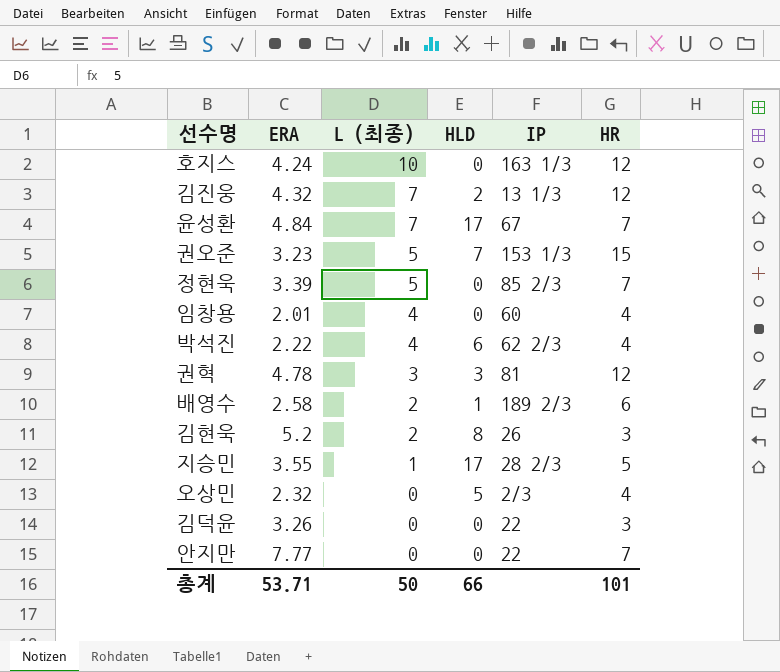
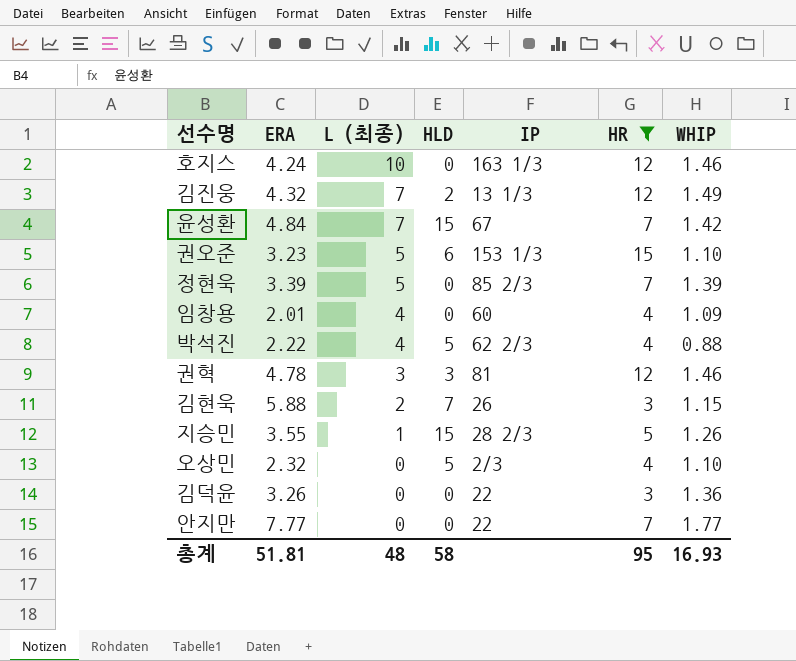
filter: none -> HR != 6
column WHIP | position: none -> 7
윤성환 | HLD: 17 -> 15
권오준 | HLD: 7 -> 6
박석진 | HLD: 6 -> 5
김현욱 | ERA: 5.2 -> 5.88
김현욱 | HLD: 8 -> 7
지승민 | HLD: 17 -> 15
총계 | ERA: 53.71 -> 51.81
총계 | L (최종): 50 -> 48
총계 | HLD: 66 -> 58
총계 | HR: 101 -> 95

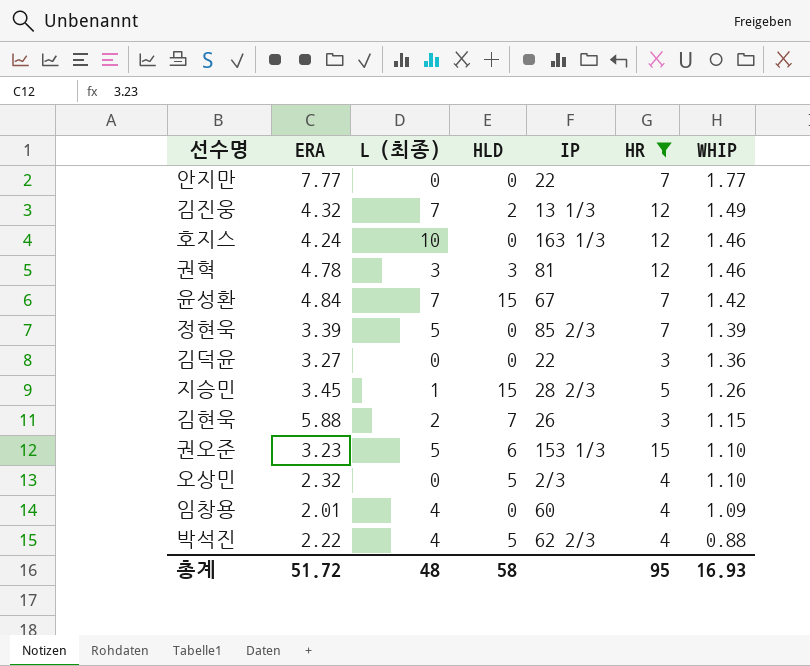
row order: L (최종) descending -> WHIP descending
김덕윤 | ERA: 3.26 -> 3.27
지승민 | ERA: 3.55 -> 3.45
총계 | ERA: 51.81 -> 51.72

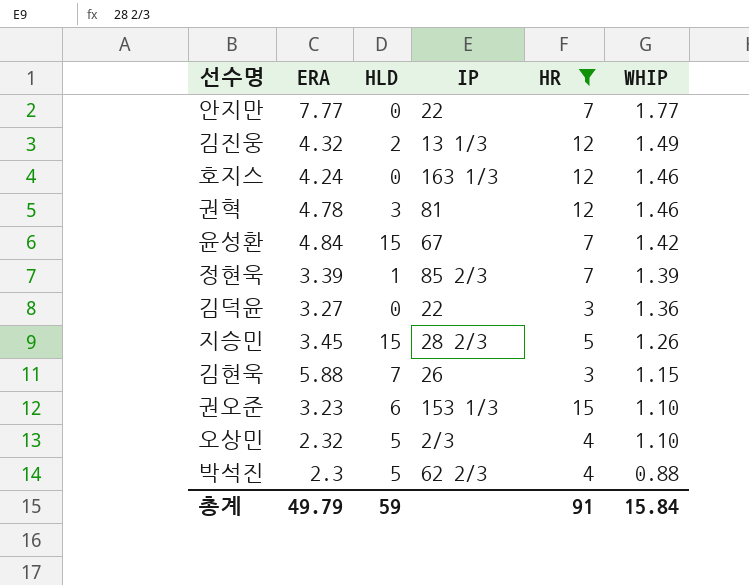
column L (최종) | position: 3 -> none
row 임창용: 2.01 | 4 | 0 | 60 | 4 | 1.09 -> none
정현욱 | HLD: 0 -> 1
박석진 | ERA: 2.22 -> 2.3
총계 | ERA: 51.72 -> 49.79
총계 | HLD: 58 -> 59
총계 | HR: 95 -> 91
총계 | WHIP: 16.93 -> 15.84

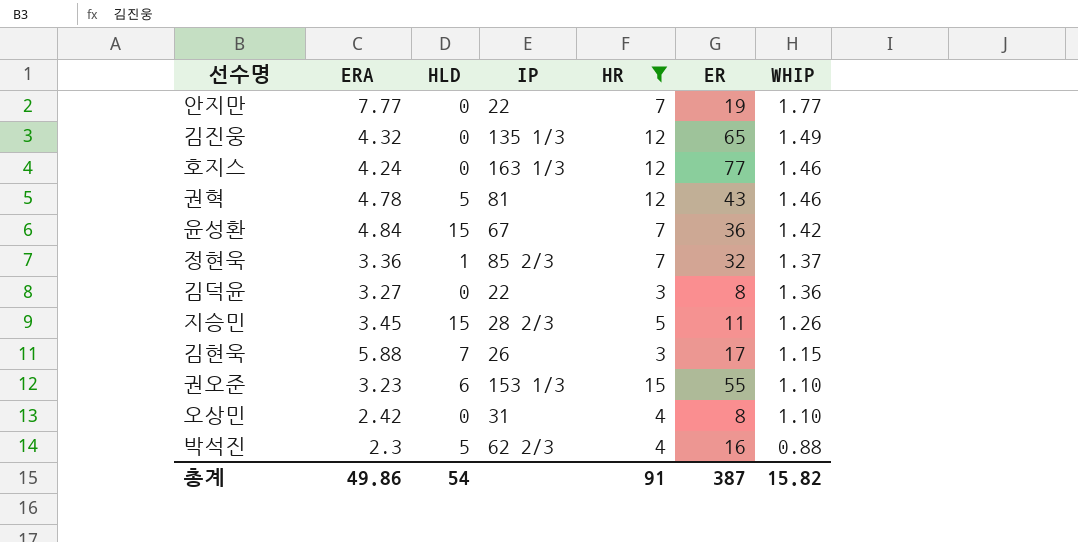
column ER | position: none -> 6
김진웅 | HLD: 2 -> 0
김진웅 | IP: 13 1/3 -> 135 1/3
권혁 | HLD: 3 -> 5
정현욱 | ERA: 3.39 -> 3.36
정현욱 | WHIP: 1.39 -> 1.37
오상민 | ERA: 2.32 -> 2.42
오상민 | HLD: 5 -> 0
오상민 | IP: 2/3 -> 31
총계 | ERA: 49.79 -> 49.86
총계 | HLD: 59 -> 54
총계 | WHIP: 15.84 -> 15.82

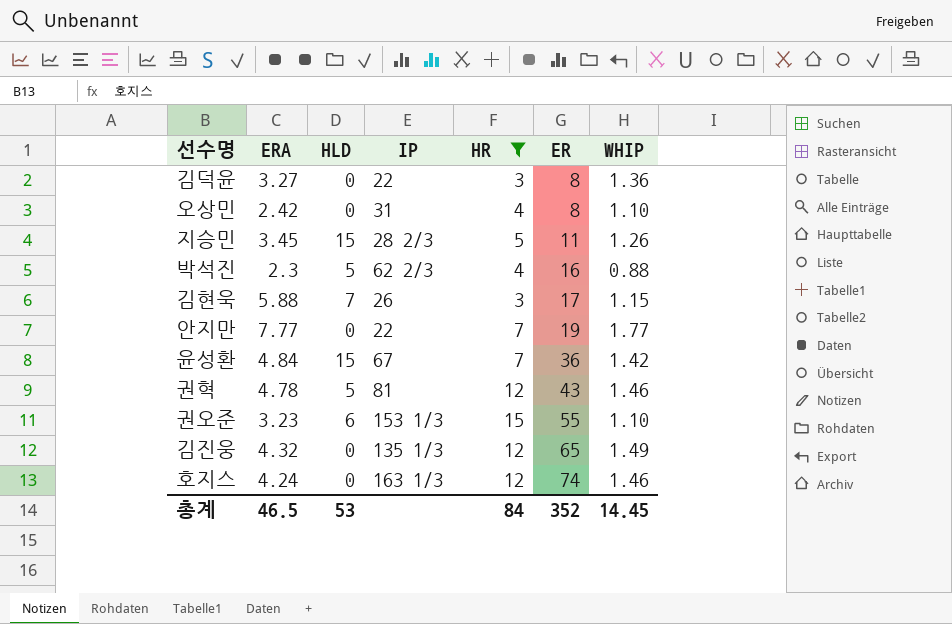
row order: WHIP descending -> ER ascending
row 정현욱: 3.36 | 1 | 85 2/3 | 7 | 32 | 1.37 -> none
호지스 | ER: 77 -> 74
총계 | ERA: 49.86 -> 46.5
총계 | HLD: 54 -> 53
총계 | HR: 91 -> 84
총계 | ER: 387 -> 352
총계 | WHIP: 15.82 -> 14.45

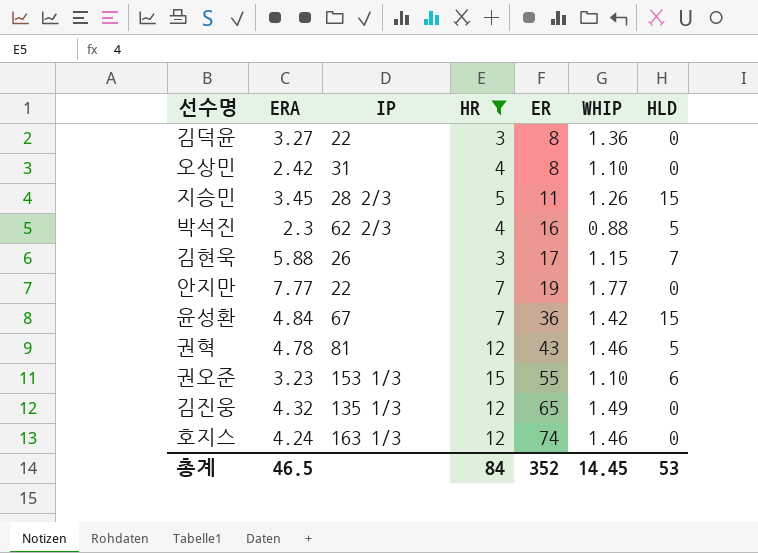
column HLD | position: 3 -> 7

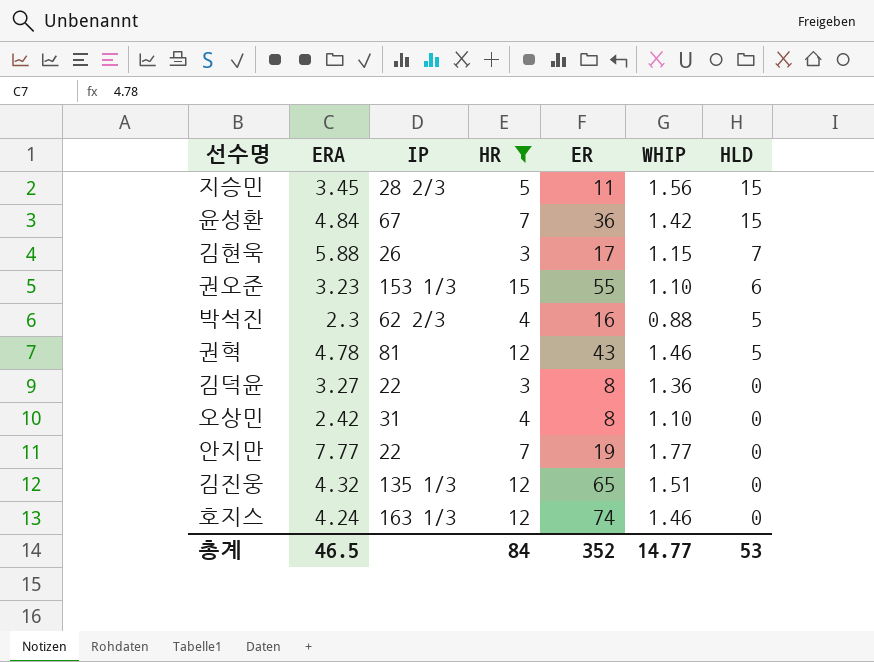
row order: ER ascending -> HLD descending
지승민 | WHIP: 1.26 -> 1.56
김진웅 | WHIP: 1.49 -> 1.51
총계 | WHIP: 14.45 -> 14.77

